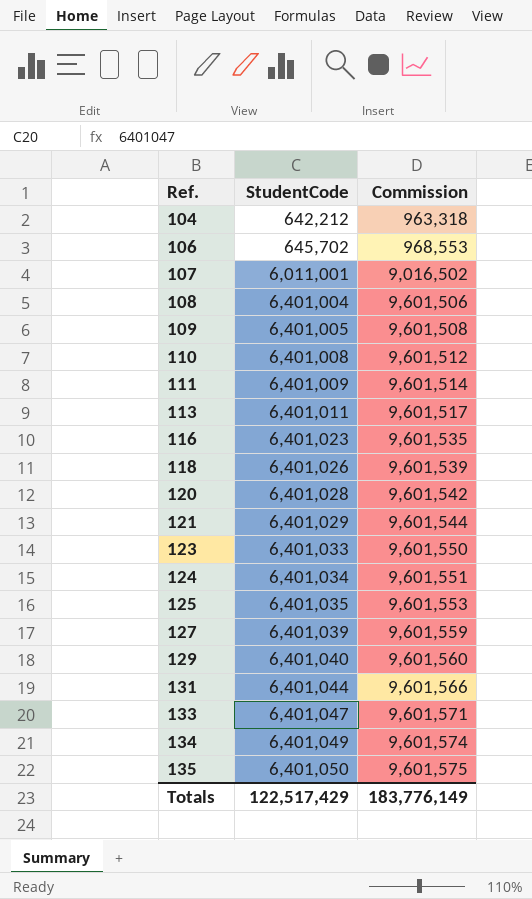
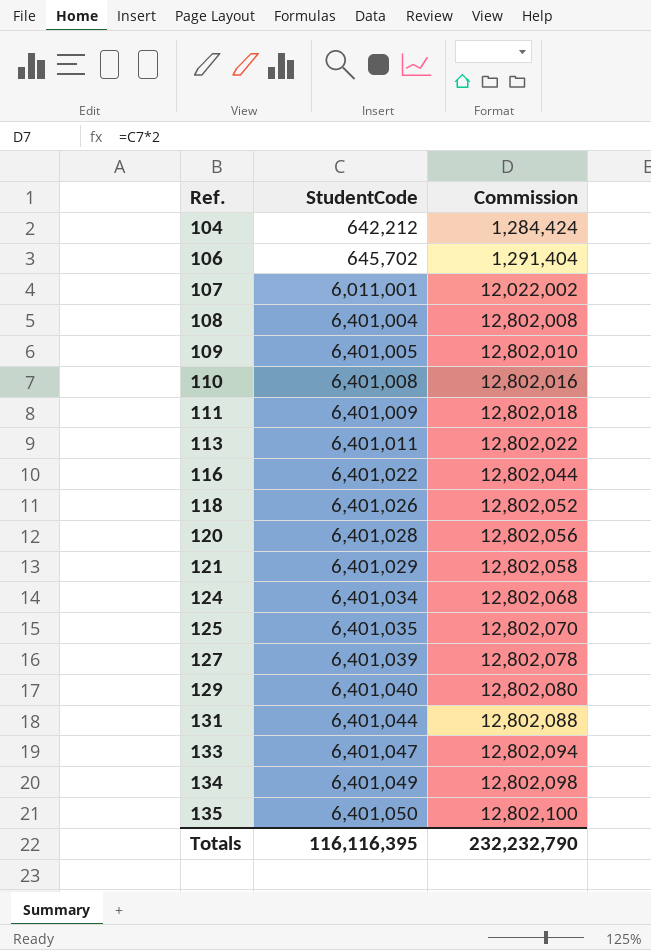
column Commission | formula: [StudentCode] * 1.5 -> [StudentCode] * 2
row 123: 6,401,033 | 9,601,550 -> none
116 | StudentCode: 6,401,023 -> 6,401,022
Totals | StudentCode: 122,517,429 -> 116,116,395
Totals | Commission: 183,776,149 -> 232,232,790

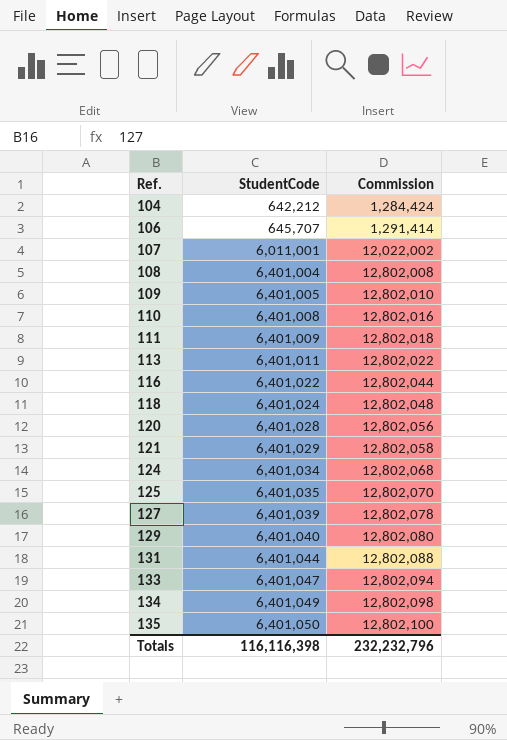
106 | StudentCode: 645,702 -> 645,707
106 | Commission: 1,291,404 -> 1,291,414
118 | StudentCode: 6,401,026 -> 6,401,024
118 | Commission: 12,802,052 -> 12,802,048
Totals | StudentCode: 116,116,395 -> 116,116,398
Totals | Commission: 232,232,790 -> 232,232,796

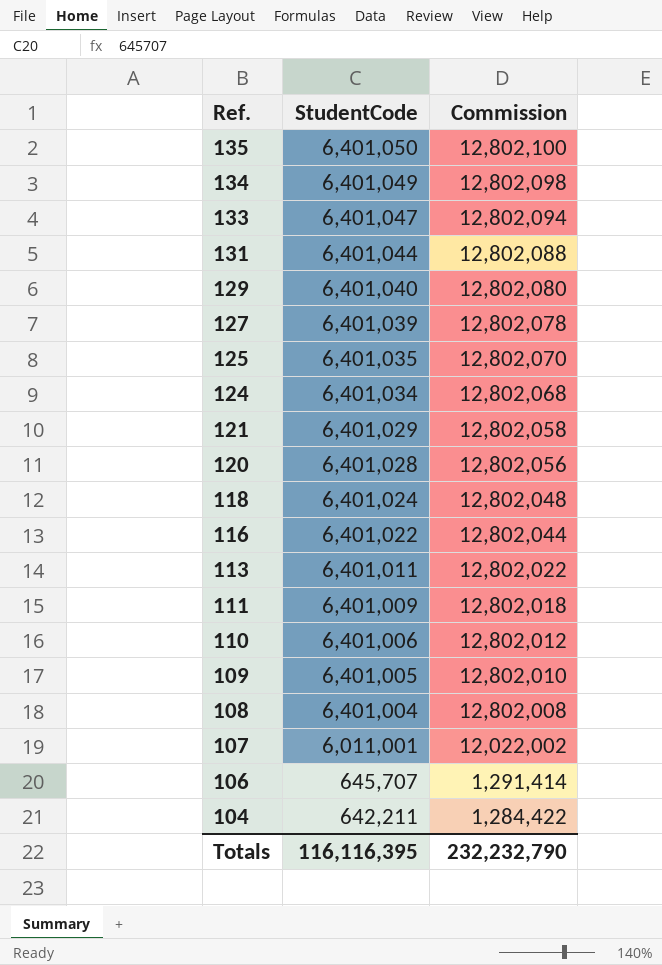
row order: Ref. ascending -> Ref. descending
110 | StudentCode: 6,401,008 -> 6,401,006
110 | Commission: 12,802,016 -> 12,802,012
104 | StudentCode: 642,212 -> 642,211
104 | Commission: 1,284,424 -> 1,284,422
Totals | StudentCode: 116,116,398 -> 116,116,395
Totals | Commission: 232,232,796 -> 232,232,790

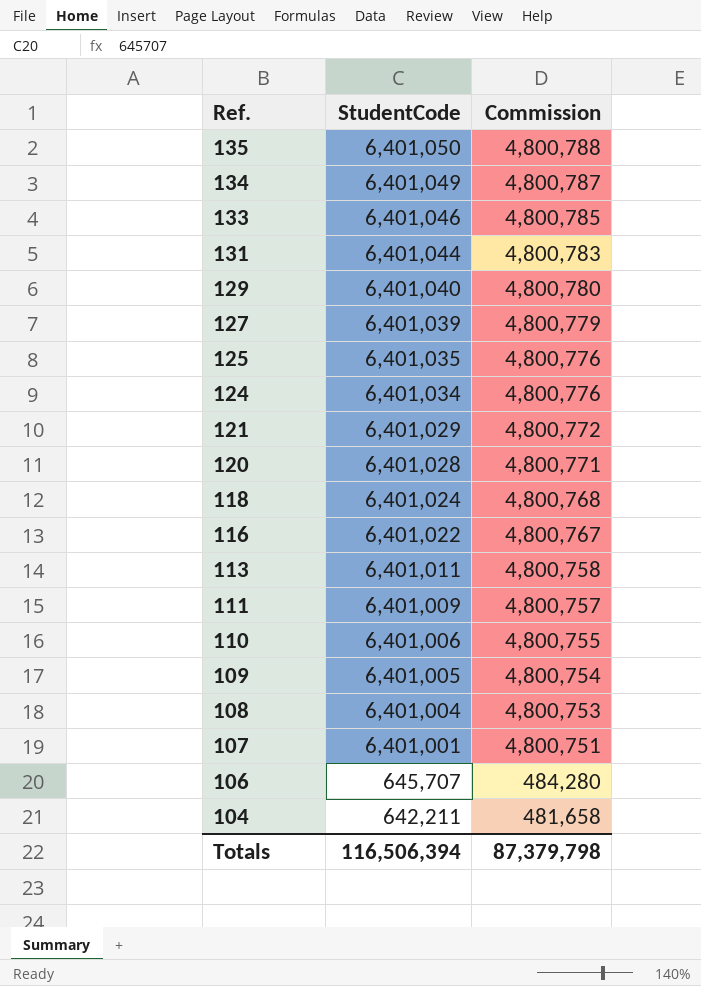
column Commission | formula: [StudentCode] * 2 -> [StudentCode] * 0.75
133 | StudentCode: 6,401,047 -> 6,401,046
107 | StudentCode: 6,011,001 -> 6,401,001
Totals | StudentCode: 116,116,395 -> 116,506,394
Totals | Commission: 232,232,790 -> 87,379,798

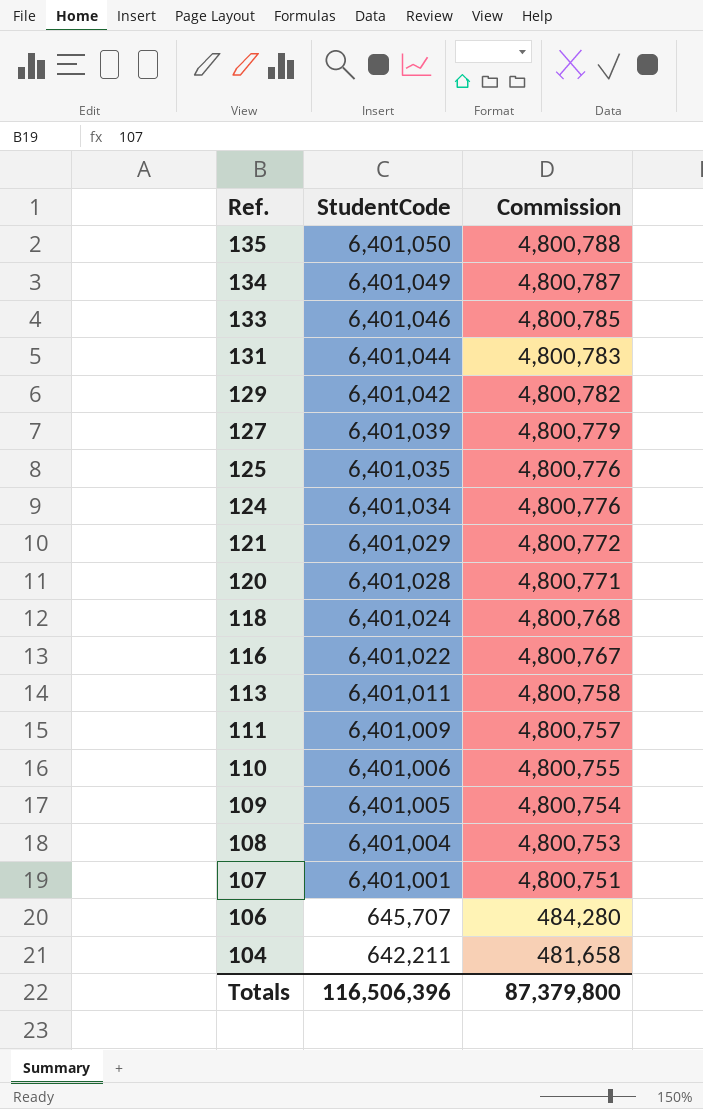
129 | StudentCode: 6,401,040 -> 6,401,042
129 | Commission: 4,800,780 -> 4,800,782
Totals | StudentCode: 116,506,394 -> 116,506,396
Totals | Commission: 87,379,798 -> 87,379,800

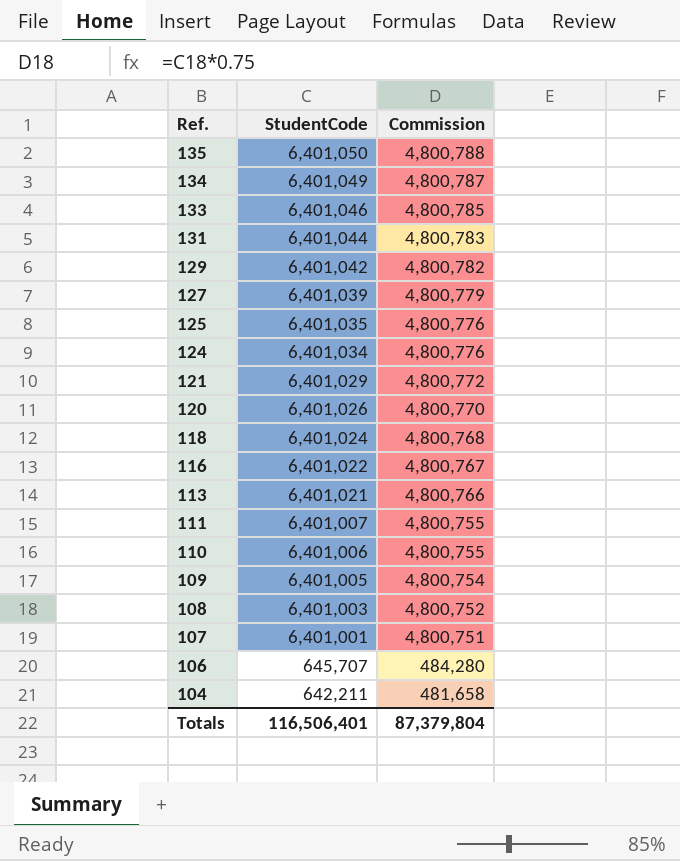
120 | StudentCode: 6,401,028 -> 6,401,026
120 | Commission: 4,800,771 -> 4,800,770
113 | StudentCode: 6,401,011 -> 6,401,021
113 | Commission: 4,800,758 -> 4,800,766
111 | StudentCode: 6,401,009 -> 6,401,007
111 | Commission: 4,800,757 -> 4,800,755
108 | StudentCode: 6,401,004 -> 6,401,003
108 | Commission: 4,800,753 -> 4,800,752
Totals | StudentCode: 116,506,396 -> 116,506,401
Totals | Commission: 87,379,800 -> 87,379,804

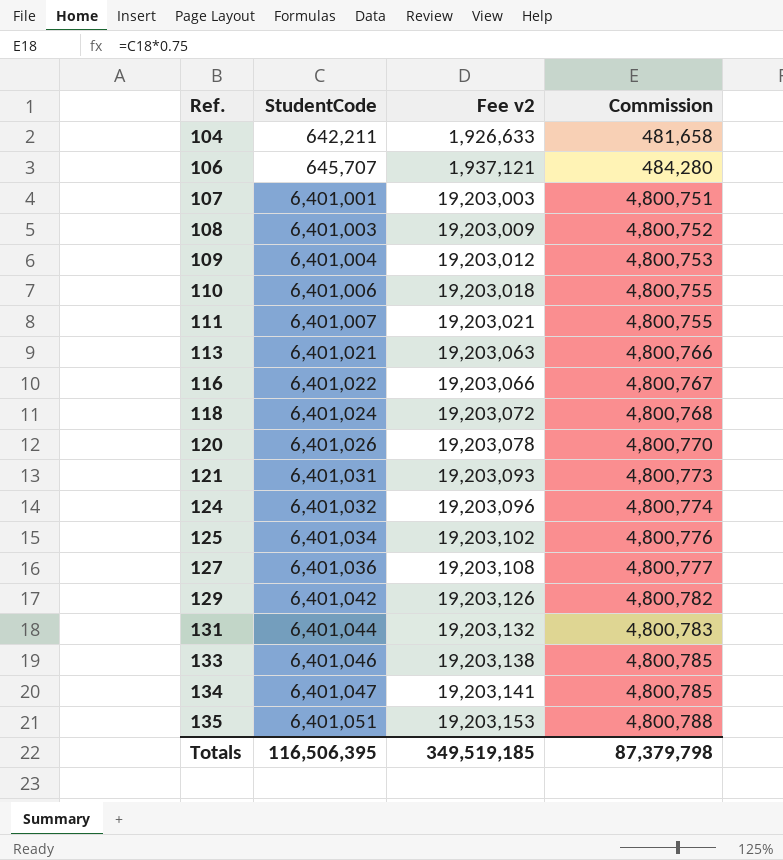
row order: Ref. descending -> Ref. ascending
column Fee v2 | formula: none -> [StudentCode] * 3
109 | StudentCode: 6,401,005 -> 6,401,004
109 | Commission: 4,800,754 -> 4,800,753
121 | StudentCode: 6,401,029 -> 6,401,031
121 | Commission: 4,800,772 -> 4,800,773
124 | StudentCode: 6,401,034 -> 6,401,032
124 | Commission: 4,800,776 -> 4,800,774
125 | StudentCode: 6,401,035 -> 6,401,034
127 | StudentCode: 6,401,039 -> 6,401,036
127 | Commission: 4,800,779 -> 4,800,777
134 | StudentCode: 6,401,049 -> 6,401,047
134 | Commission: 4,800,787 -> 4,800,785
135 | StudentCode: 6,401,050 -> 6,401,051
Totals | StudentCode: 116,506,401 -> 116,506,395
Totals | Commission: 87,379,804 -> 87,379,798

